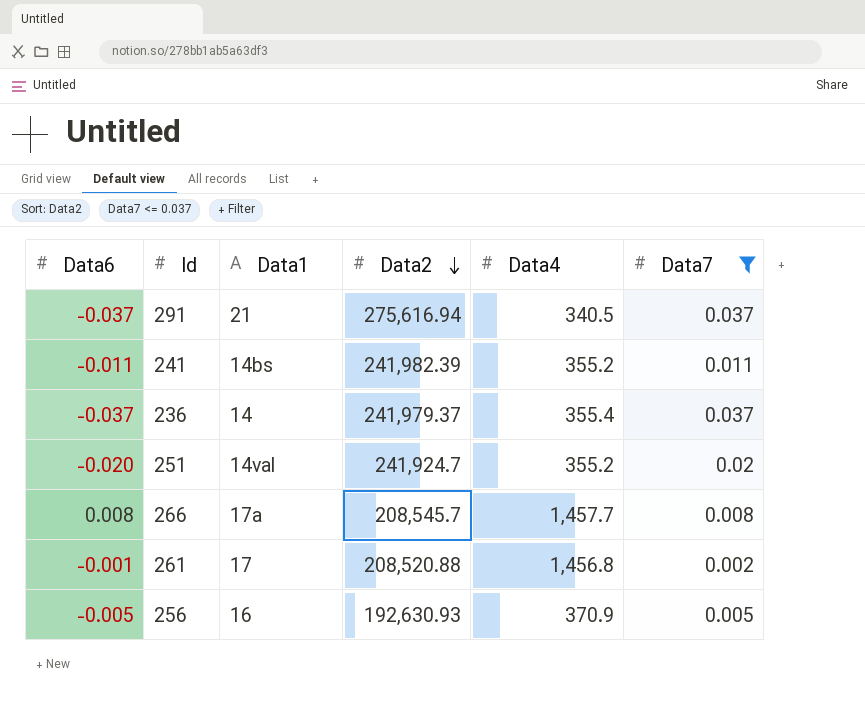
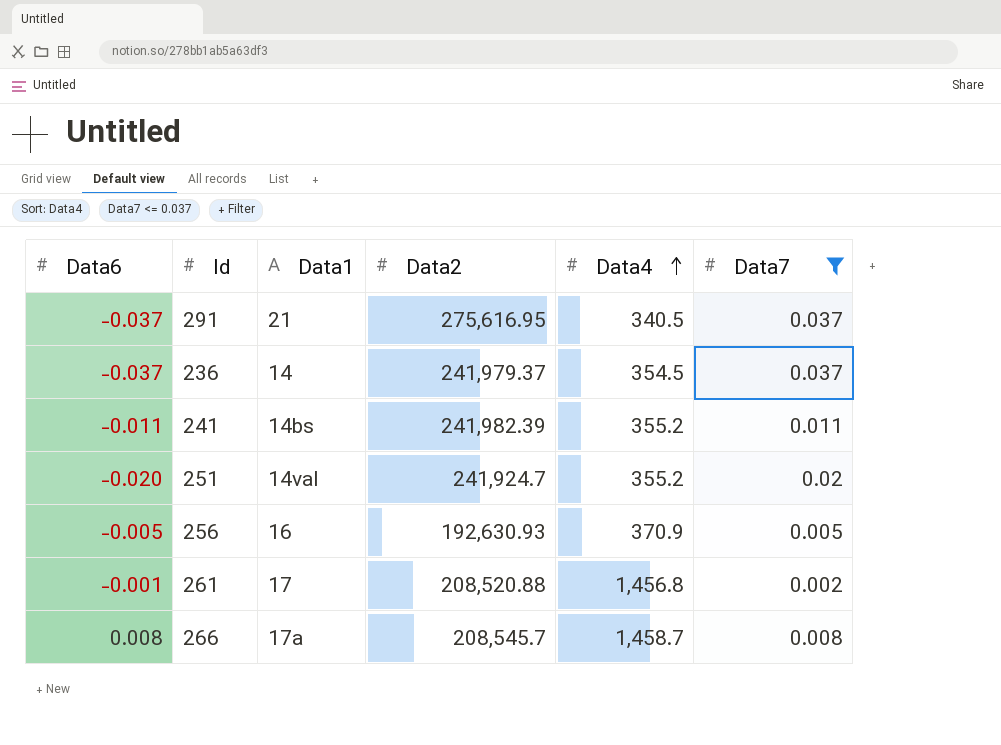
row order: Data2 descending -> Data4 ascending
291 | Data2: 275,616.94 -> 275,616.95
236 | Data4: 355.4 -> 354.5
266 | Data4: 1,457.7 -> 1,458.7

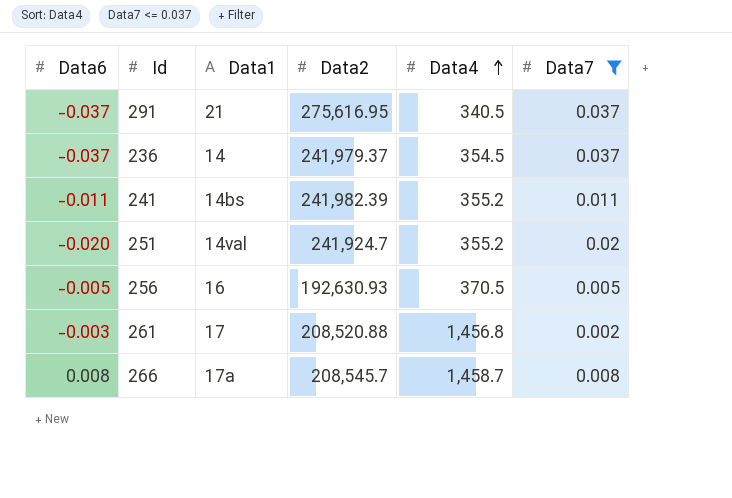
256 | Data4: 370.9 -> 370.5
261 | Data6: -0.001 -> -0.003

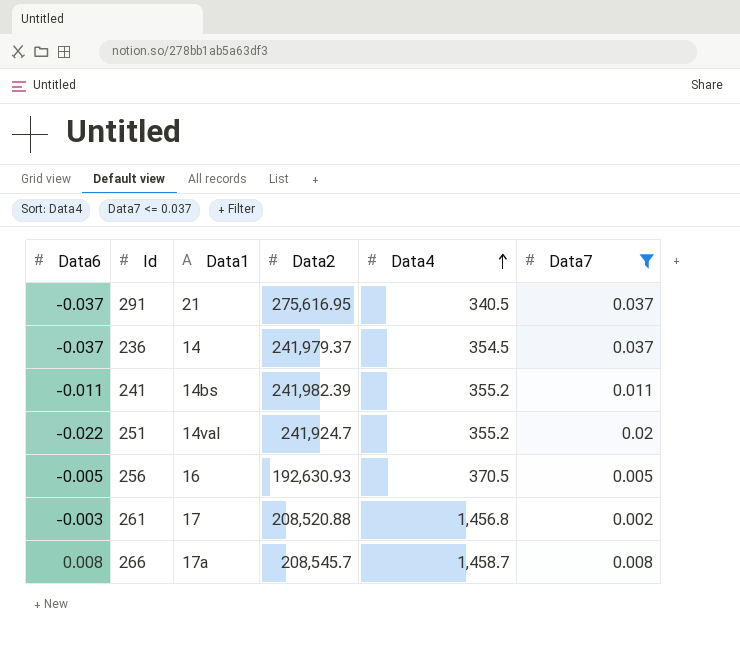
251 | Data6: -0.020 -> -0.022

